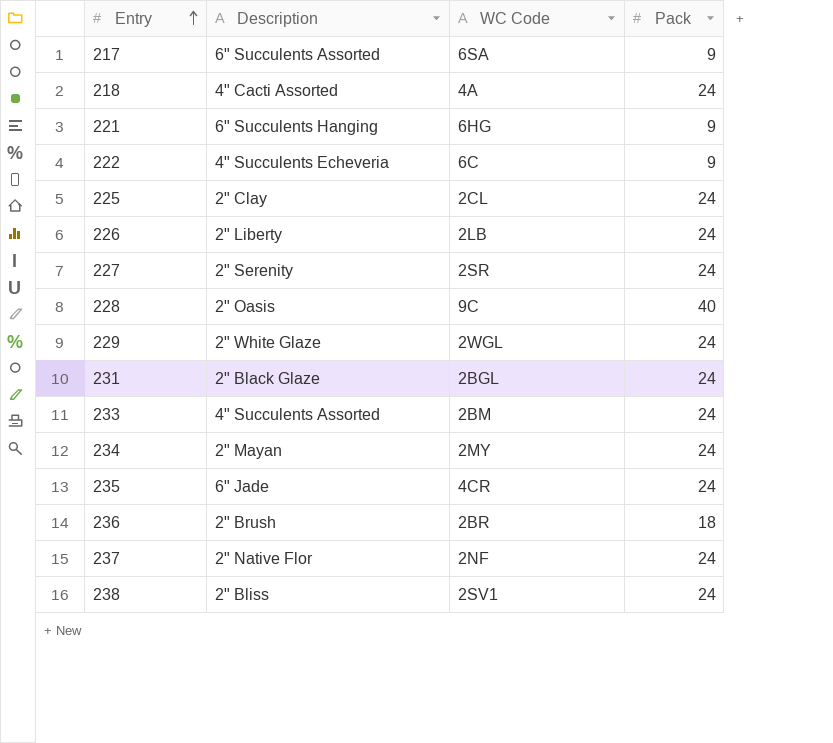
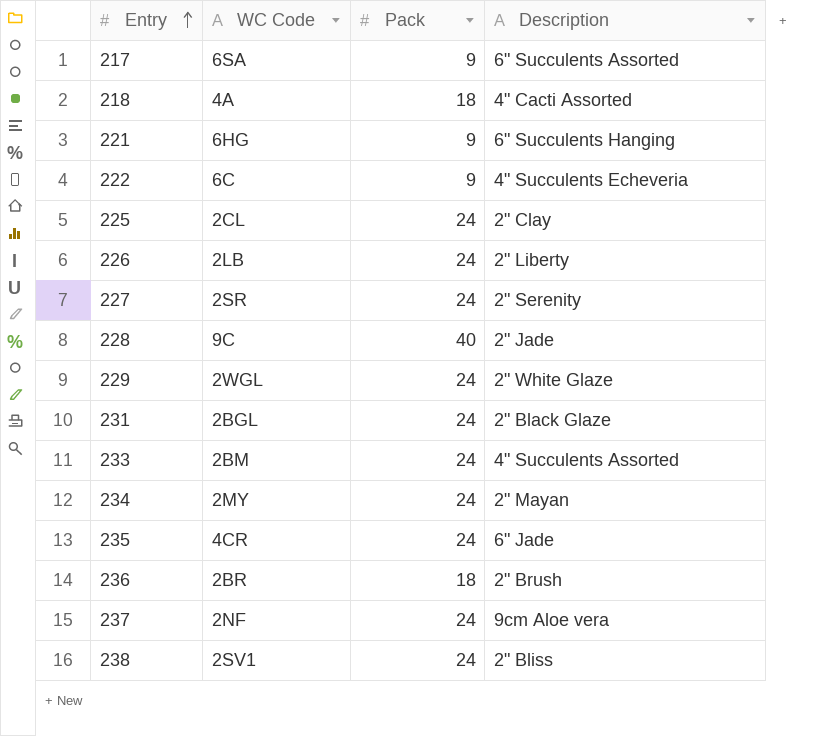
column Description | position: 2 -> 4
218 | Pack: 24 -> 18
228 | Description: 2" Oasis -> 2" Jade
237 | Description: 2" Native Flor -> 9cm Aloe vera

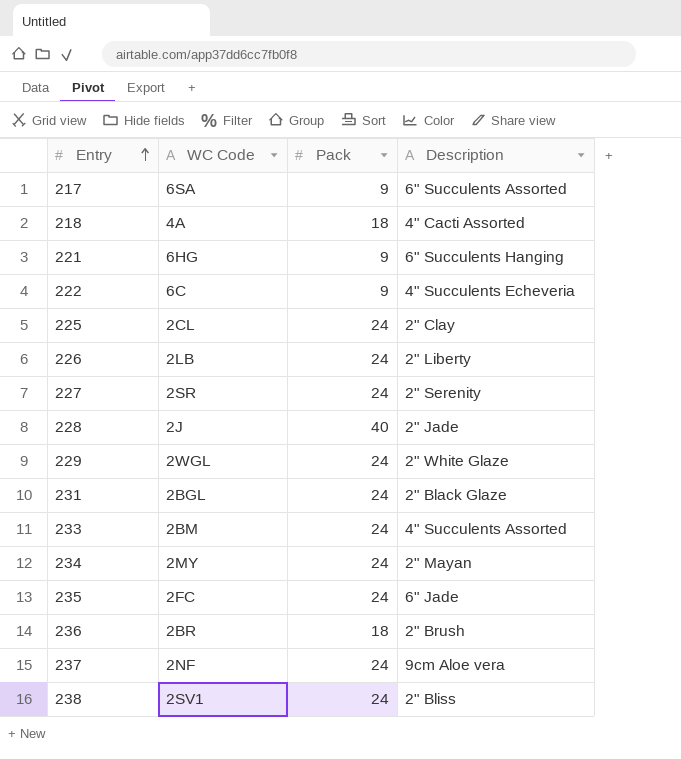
228 | WC Code: 9C -> 2J
235 | WC Code: 4CR -> 2FC

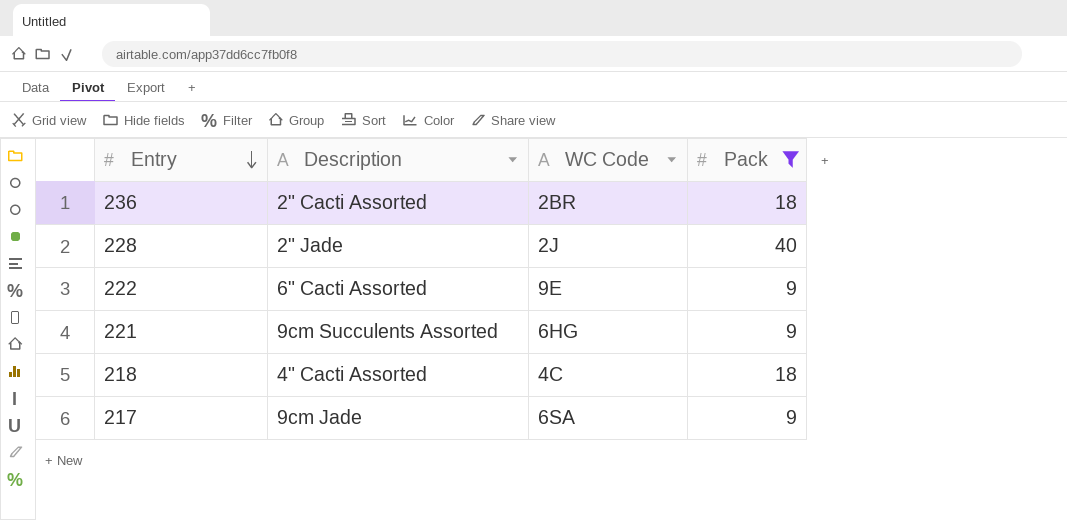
filter: none -> Pack != 24
row order: Entry ascending -> Entry descending
column Description | position: 4 -> 2
236 | Description: 2" Brush -> 2" Cacti Assorted
222 | Description: 4" Succulents Echeveria -> 6" Cacti Assorted
222 | WC Code: 6C -> 9E
221 | Description: 6" Succulents Hanging -> 9cm Succulents Assorted
218 | WC Code: 4A -> 4C
217 | Description: 6" Succulents Assorted -> 9cm Jade

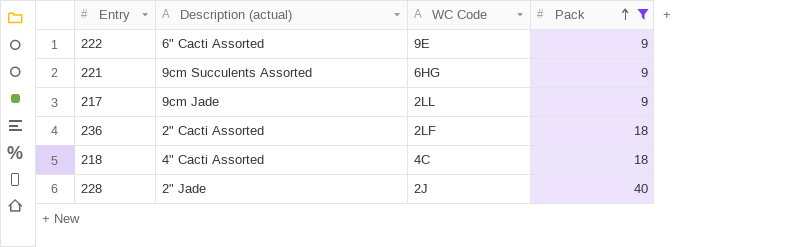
row order: Entry descending -> Pack ascending
column name: Description -> Description (actual)
217 | WC Code: 6SA -> 2LL
236 | WC Code: 2BR -> 2LF

